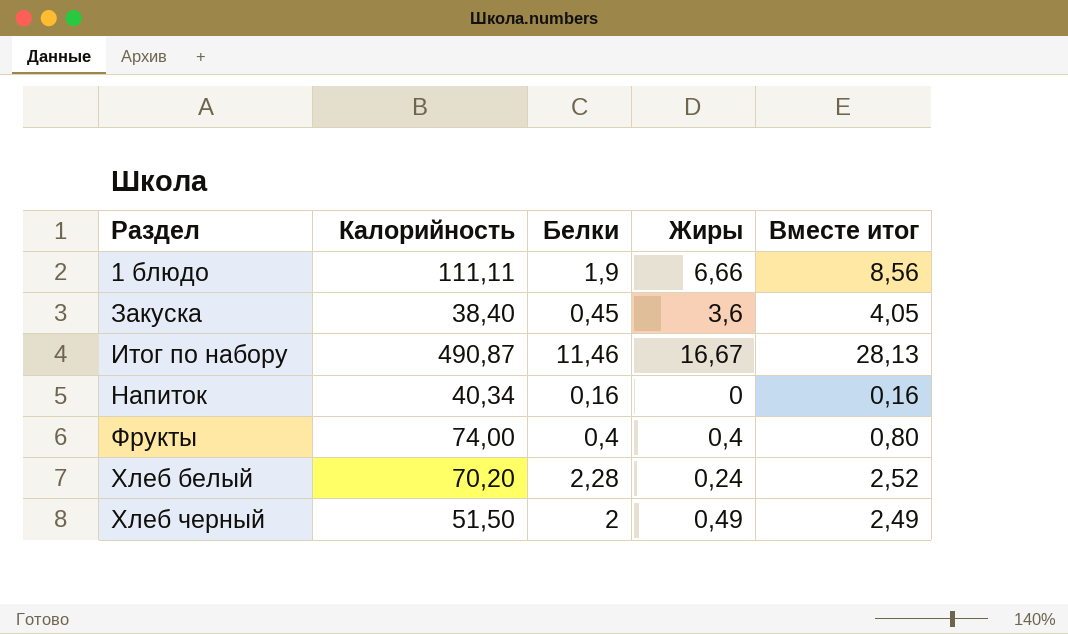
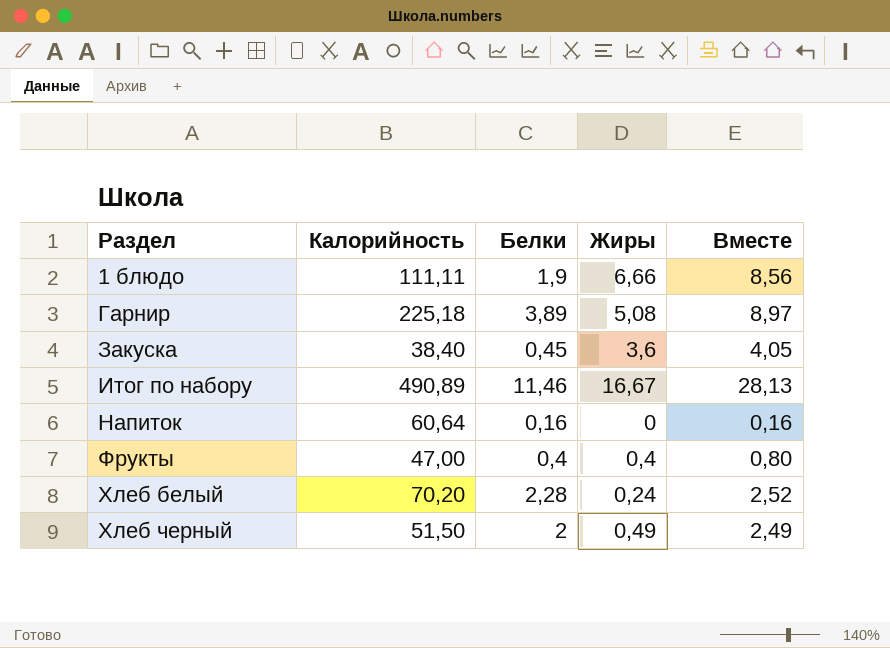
column name: Вместе итог -> Вместе
row Гарнир: none -> 225,18 | 3,89 | 5,08 | 8,97
Итог по набору | Калорийность: 490,87 -> 490,89
Напиток | Калорийность: 40,34 -> 60,64
Фрукты | Калорийность: 74,00 -> 47,00

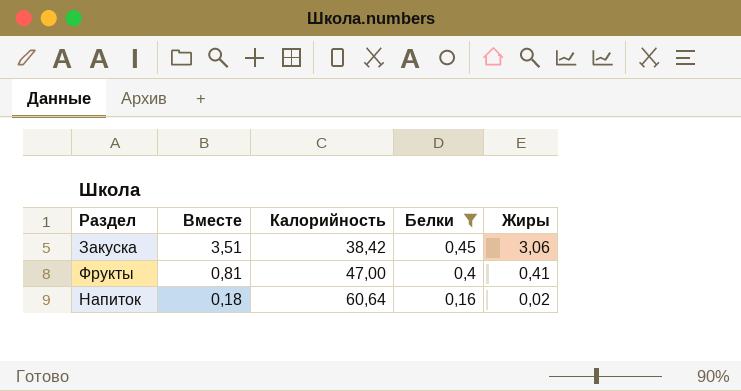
filter: none -> Белки <= 0,45
row order: Раздел ascending -> Вместе descending
column Вместе | position: 5 -> 2
Закуска | Вместе: 4,05 -> 3,51
Закуска | Калорийность: 38,40 -> 38,42
Закуска | Жиры: 3,6 -> 3,06
Фрукты | Вместе: 0,80 -> 0,81
Фрукты | Жиры: 0,4 -> 0,41
Напиток | Вместе: 0,16 -> 0,18
Напиток | Жиры: 0 -> 0,02

